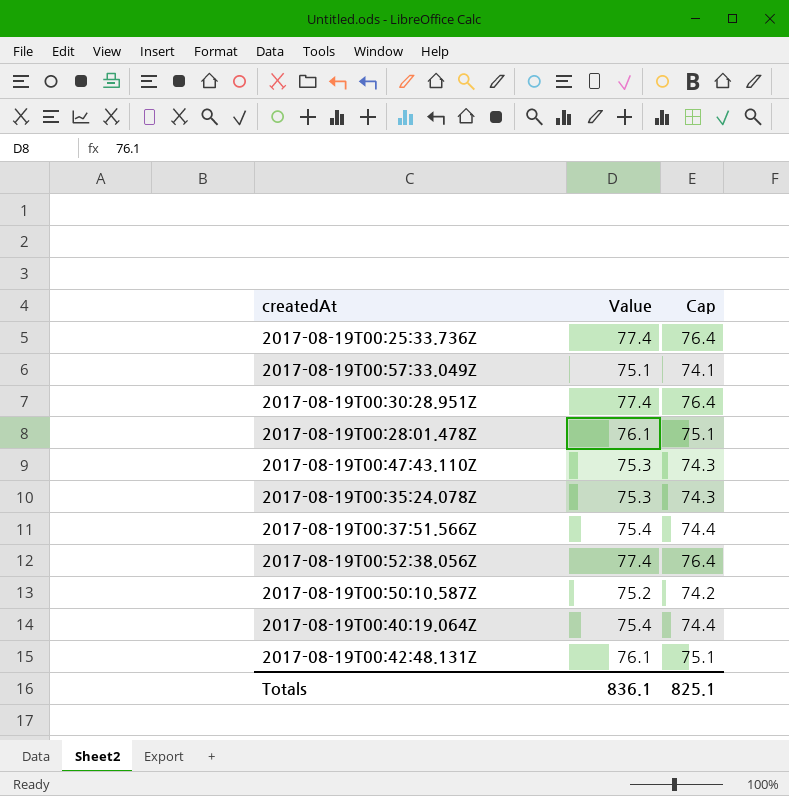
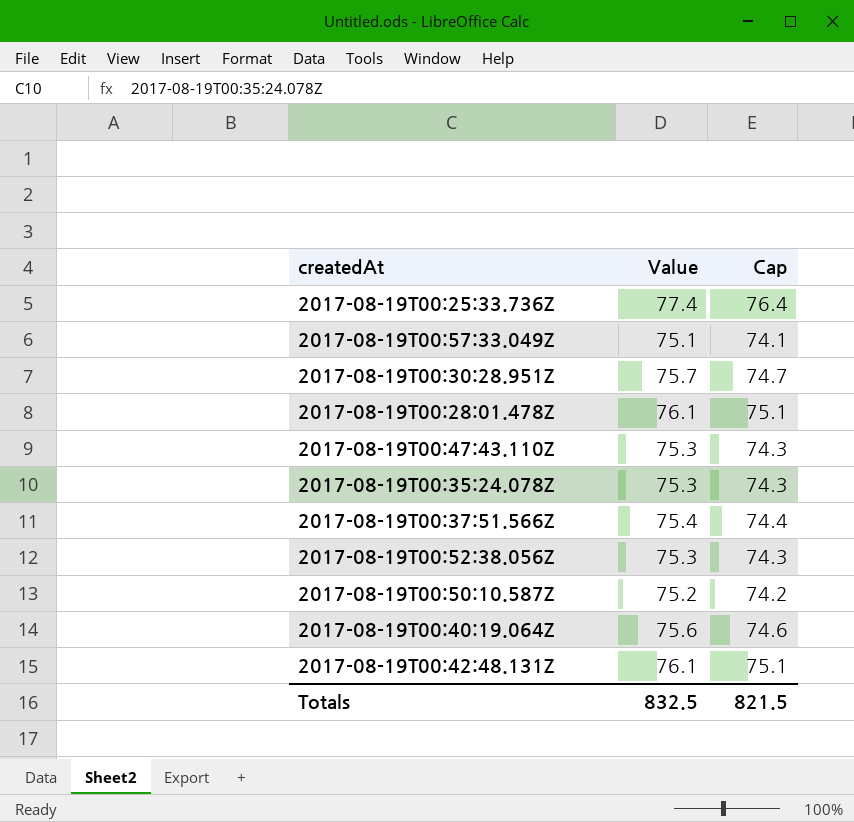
2017-08-19T00:30:28.951Z | Value: 77.4 -> 75.7
2017-08-19T00:30:28.951Z | Cap: 76.4 -> 74.7
2017-08-19T00:52:38.056Z | Value: 77.4 -> 75.3
2017-08-19T00:52:38.056Z | Cap: 76.4 -> 74.3
2017-08-19T00:40:19.064Z | Value: 75.4 -> 75.6
2017-08-19T00:40:19.064Z | Cap: 74.4 -> 74.6
Totals | Value: 836.1 -> 832.5
Totals | Cap: 825.1 -> 821.5

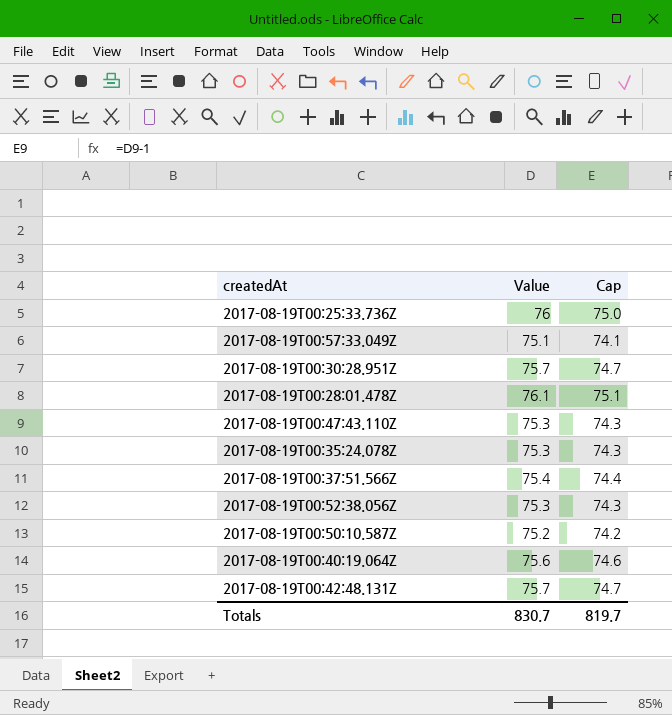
2017-08-19T00:25:33.736Z | Value: 77.4 -> 76
2017-08-19T00:25:33.736Z | Cap: 76.4 -> 75.0
2017-08-19T00:42:48.131Z | Value: 76.1 -> 75.7
2017-08-19T00:42:48.131Z | Cap: 75.1 -> 74.7
Totals | Value: 832.5 -> 830.7
Totals | Cap: 821.5 -> 819.7

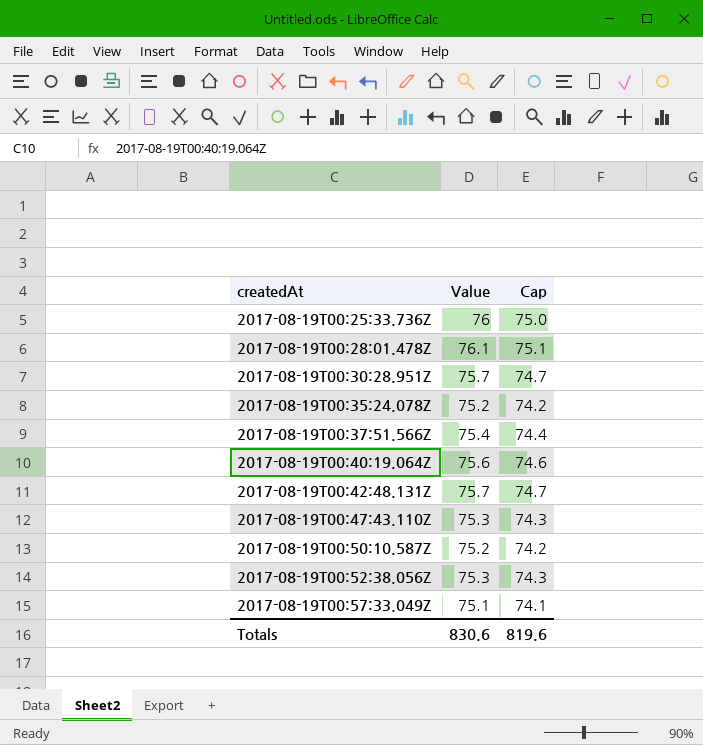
row order: none -> createdAt ascending
2017-08-19T00:35:24.078Z | Value: 75.3 -> 75.2
2017-08-19T00:35:24.078Z | Cap: 74.3 -> 74.2
Totals | Value: 830.7 -> 830.6
Totals | Cap: 819.7 -> 819.6

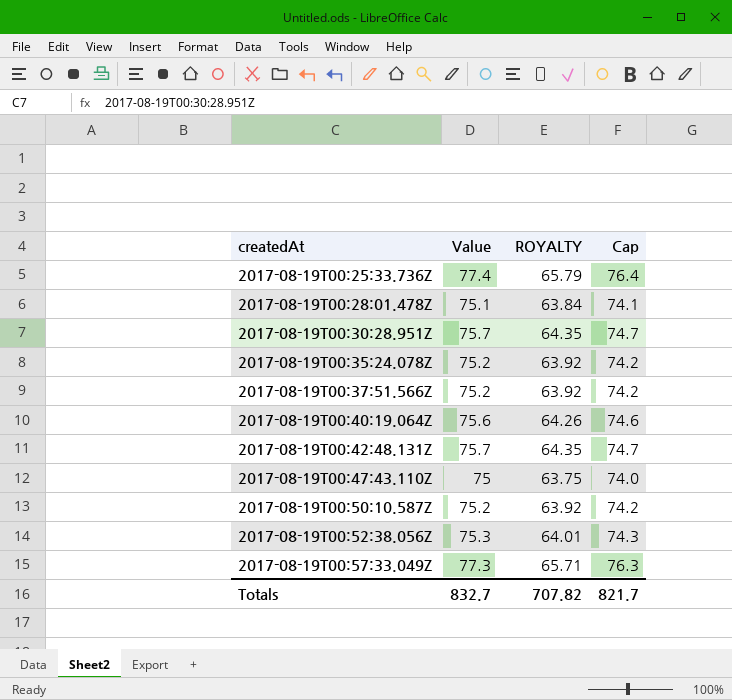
column ROYALTY | formula: none -> [Value] * 0.85
2017-08-19T00:25:33.736Z | Value: 76 -> 77.4
2017-08-19T00:25:33.736Z | Cap: 75.0 -> 76.4
2017-08-19T00:28:01.478Z | Value: 76.1 -> 75.1
2017-08-19T00:28:01.478Z | Cap: 75.1 -> 74.1
2017-08-19T00:37:51.566Z | Value: 75.4 -> 75.2
2017-08-19T00:37:51.566Z | Cap: 74.4 -> 74.2
2017-08-19T00:47:43.110Z | Value: 75.3 -> 75
2017-08-19T00:47:43.110Z | Cap: 74.3 -> 74.0
2017-08-19T00:57:33.049Z | Value: 75.1 -> 77.3
2017-08-19T00:57:33.049Z | Cap: 74.1 -> 76.3
Totals | Value: 830.6 -> 832.7
Totals | Cap: 819.6 -> 821.7

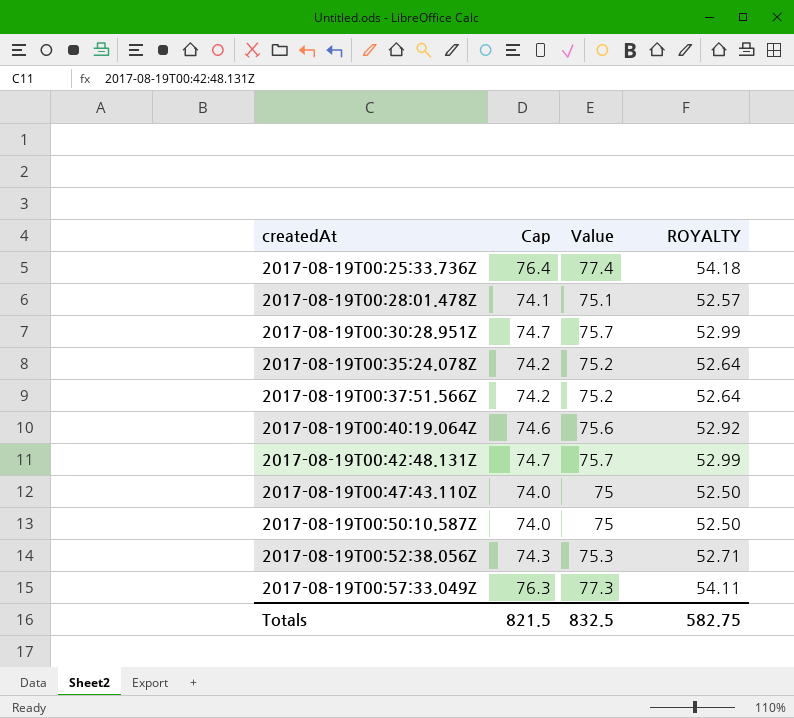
column Cap | position: 4 -> 2
column ROYALTY | formula: [Value] * 0.85 -> [Value] * 0.7
2017-08-19T00:50:10.587Z | Cap: 74.2 -> 74.0
2017-08-19T00:50:10.587Z | Value: 75.2 -> 75
Totals | Cap: 821.7 -> 821.5
Totals | Value: 832.7 -> 832.5
Totals | ROYALTY: 707.82 -> 582.75

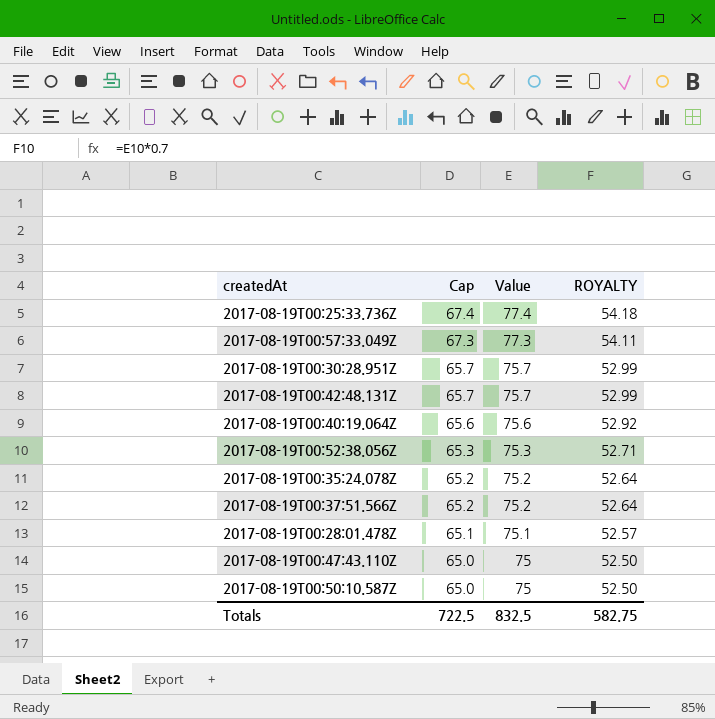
row order: createdAt ascending -> Cap descending
column Cap | formula: [Value] - 1 -> [Value] - 10
Totals | Cap: 821.5 -> 722.5

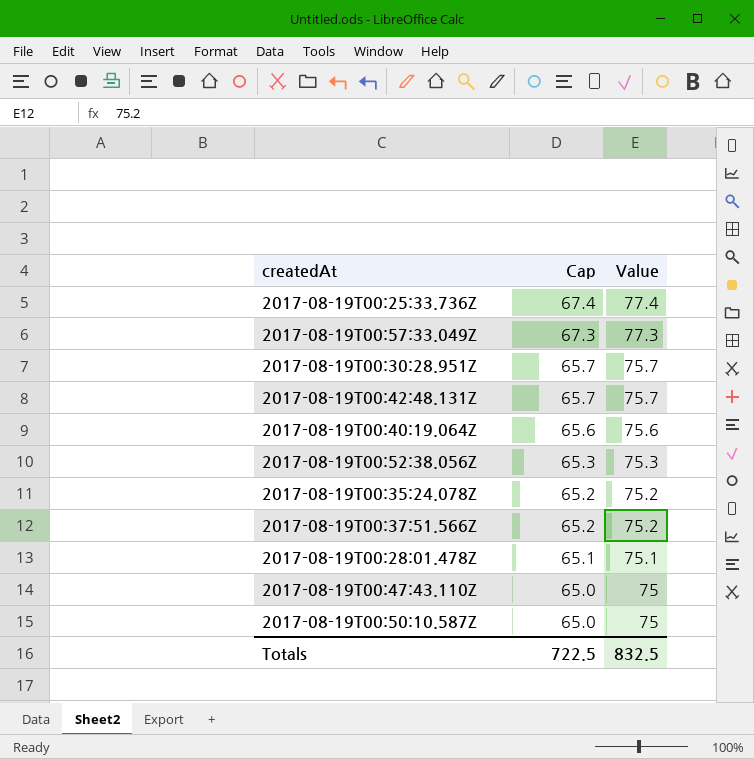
column ROYALTY | formula: [Value] * 0.7 -> none

